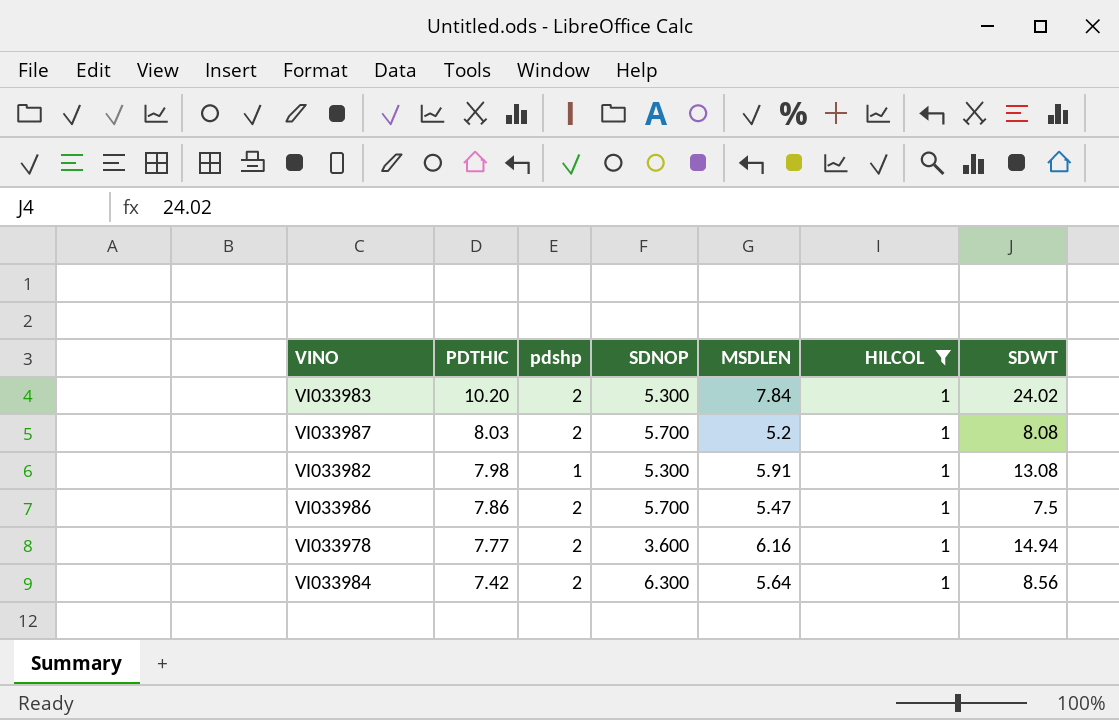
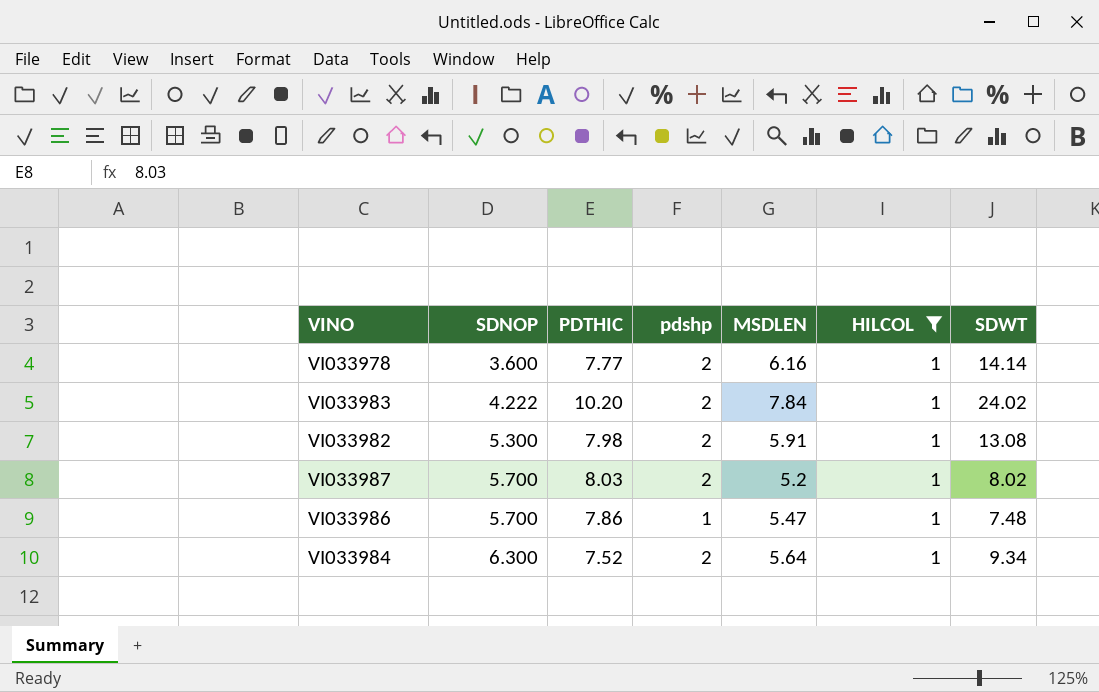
row order: PDTHIC descending -> SDNOP ascending
column SDNOP | position: 4 -> 2
VI033978 | SDWT: 14.94 -> 14.14
VI033983 | SDNOP: 5.300 -> 4.222
VI033982 | pdshp: 1 -> 2
VI033987 | SDWT: 8.08 -> 8.02
VI033986 | pdshp: 2 -> 1
VI033986 | SDWT: 7.5 -> 7.48
VI033984 | PDTHIC: 7.42 -> 7.52
VI033984 | SDWT: 8.56 -> 9.34

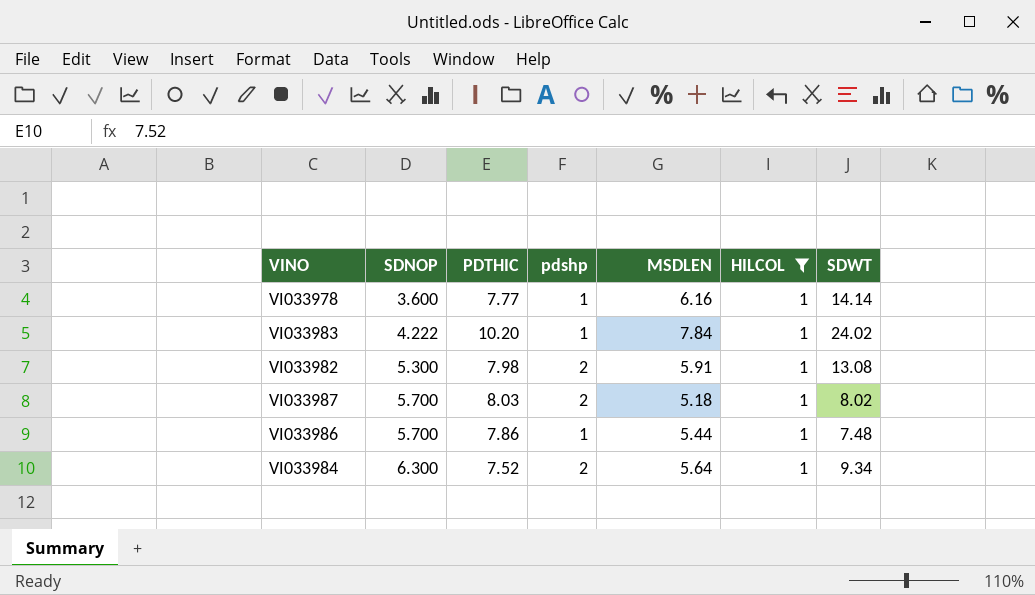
VI033978 | pdshp: 2 -> 1
VI033983 | pdshp: 2 -> 1
VI033987 | MSDLEN: 5.2 -> 5.18
VI033986 | MSDLEN: 5.47 -> 5.44

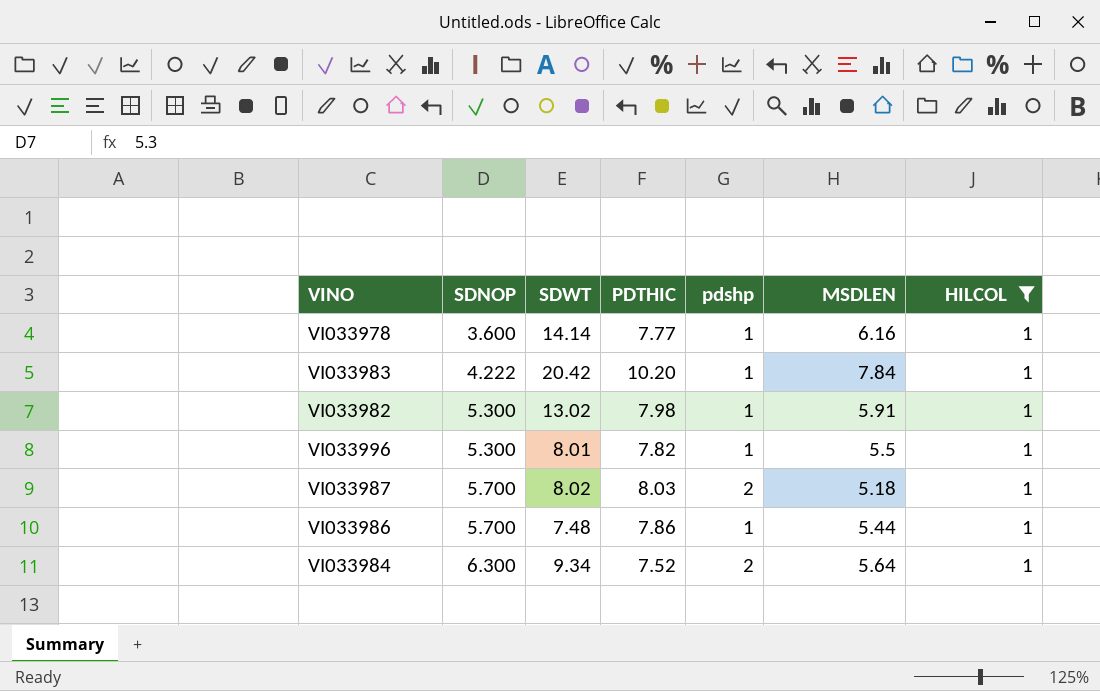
column SDWT | position: 7 -> 3
VI033983 | SDWT: 24.02 -> 20.42
VI033982 | SDWT: 13.08 -> 13.02
VI033982 | pdshp: 2 -> 1
row VI033996: none -> 5.300 | 8.01 | 7.82 | 1 | 5.5 | 1

